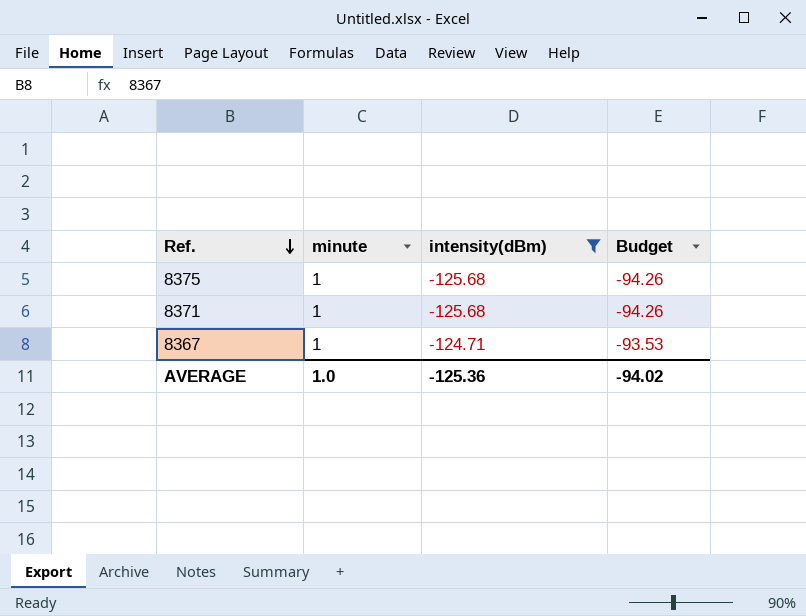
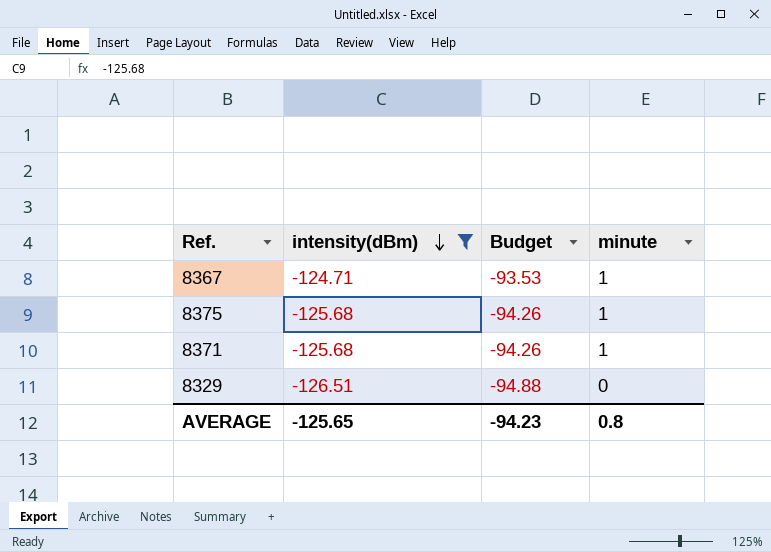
row order: Ref. descending -> intensity(dBm) descending
column minute | position: 2 -> 4
row 8329: none -> -126.51 | -94.88 | 0
AVERAGE | intensity(dBm): -125.36 -> -125.65
AVERAGE | Budget: -94.02 -> -94.23
AVERAGE | minute: 1.0 -> 0.8

